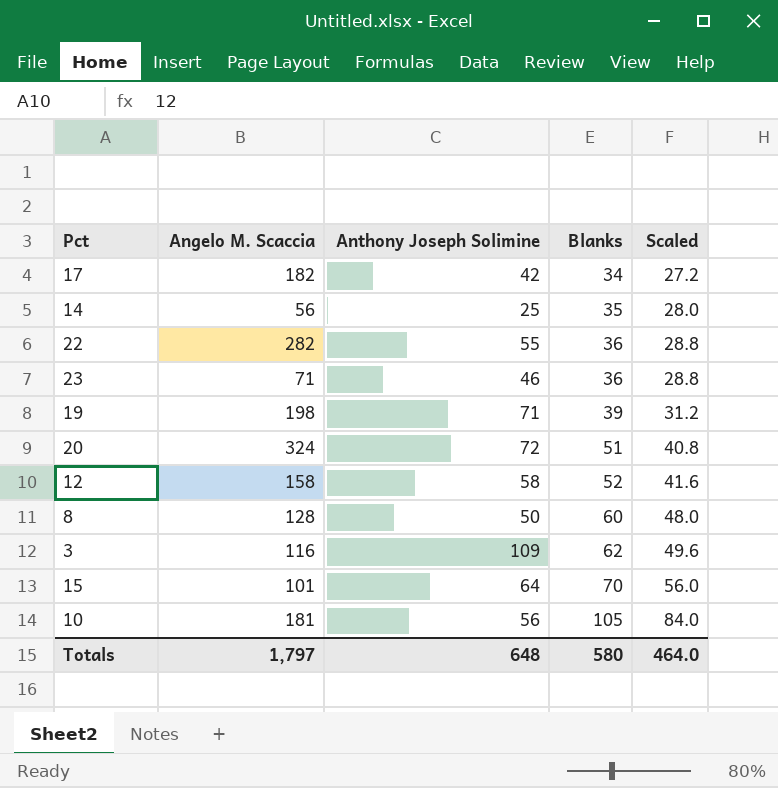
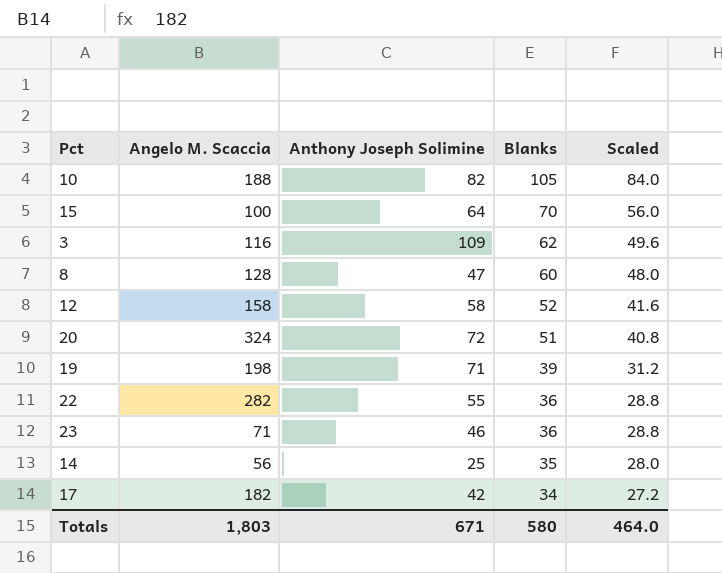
row order: Blanks ascending -> Blanks descending
10 | Angelo M. Scaccia: 181 -> 188
10 | Anthony Joseph Solimine: 56 -> 82
15 | Angelo M. Scaccia: 101 -> 100
8 | Anthony Joseph Solimine: 50 -> 47
Totals | Angelo M. Scaccia: 1,797 -> 1,803
Totals | Anthony Joseph Solimine: 648 -> 671

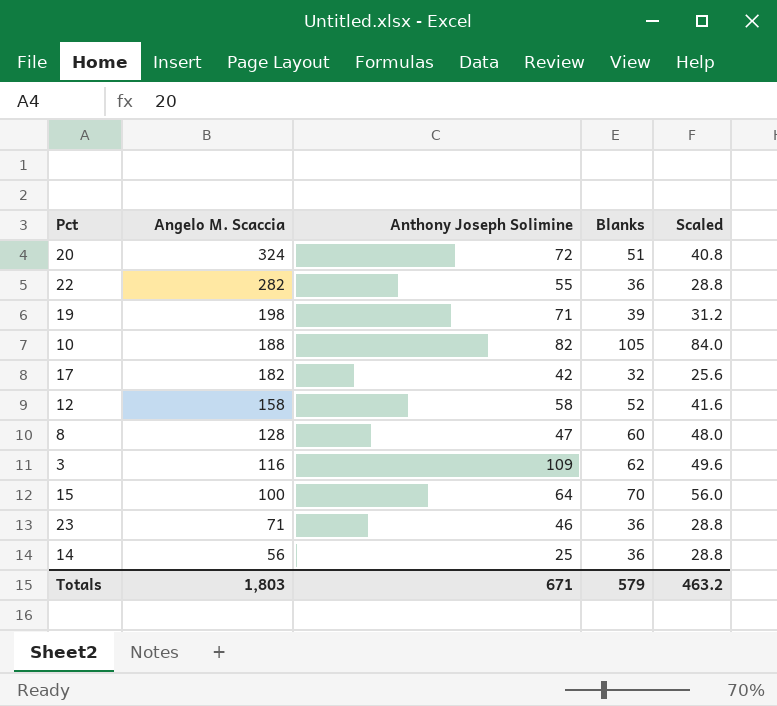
row order: Blanks descending -> Angelo M. Scaccia descending
17 | Blanks: 34 -> 32
17 | Scaled: 27.2 -> 25.6
14 | Blanks: 35 -> 36
14 | Scaled: 28.0 -> 28.8
Totals | Blanks: 580 -> 579
Totals | Scaled: 464.0 -> 463.2

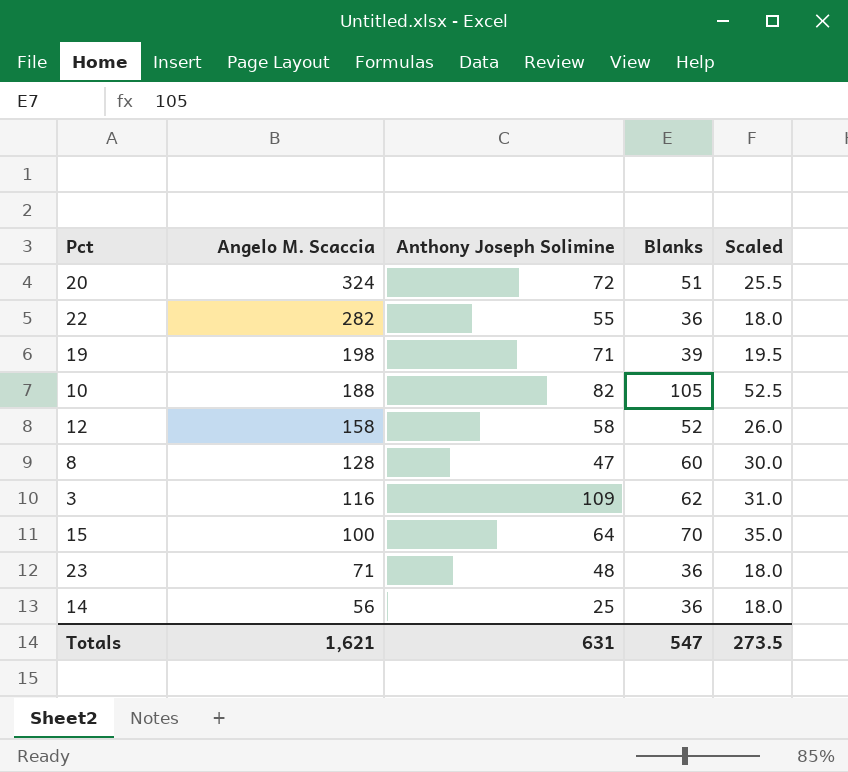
column Scaled | formula: [Blanks] * 0.8 -> [Blanks] * 0.5
row 17: 182 | 42 | 32 | 25.6 -> none
23 | Anthony Joseph Solimine: 46 -> 48
Totals | Angelo M. Scaccia: 1,803 -> 1,621
Totals | Anthony Joseph Solimine: 671 -> 631
Totals | Blanks: 579 -> 547
Totals | Scaled: 463.2 -> 273.5

